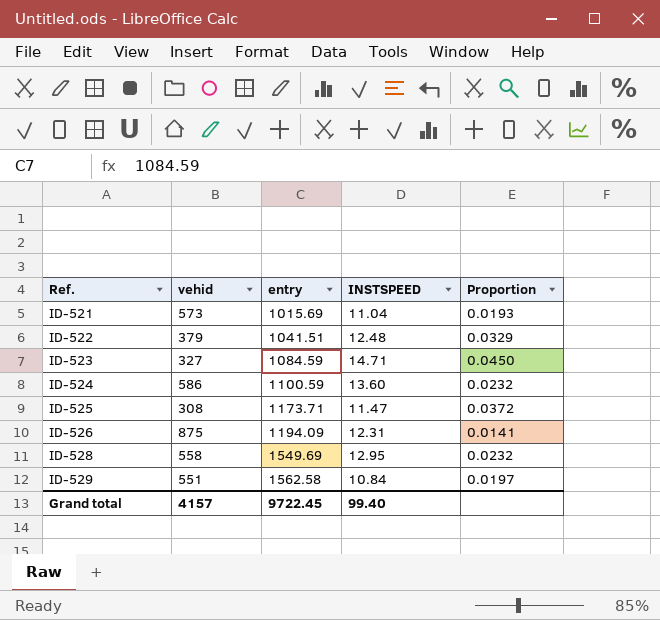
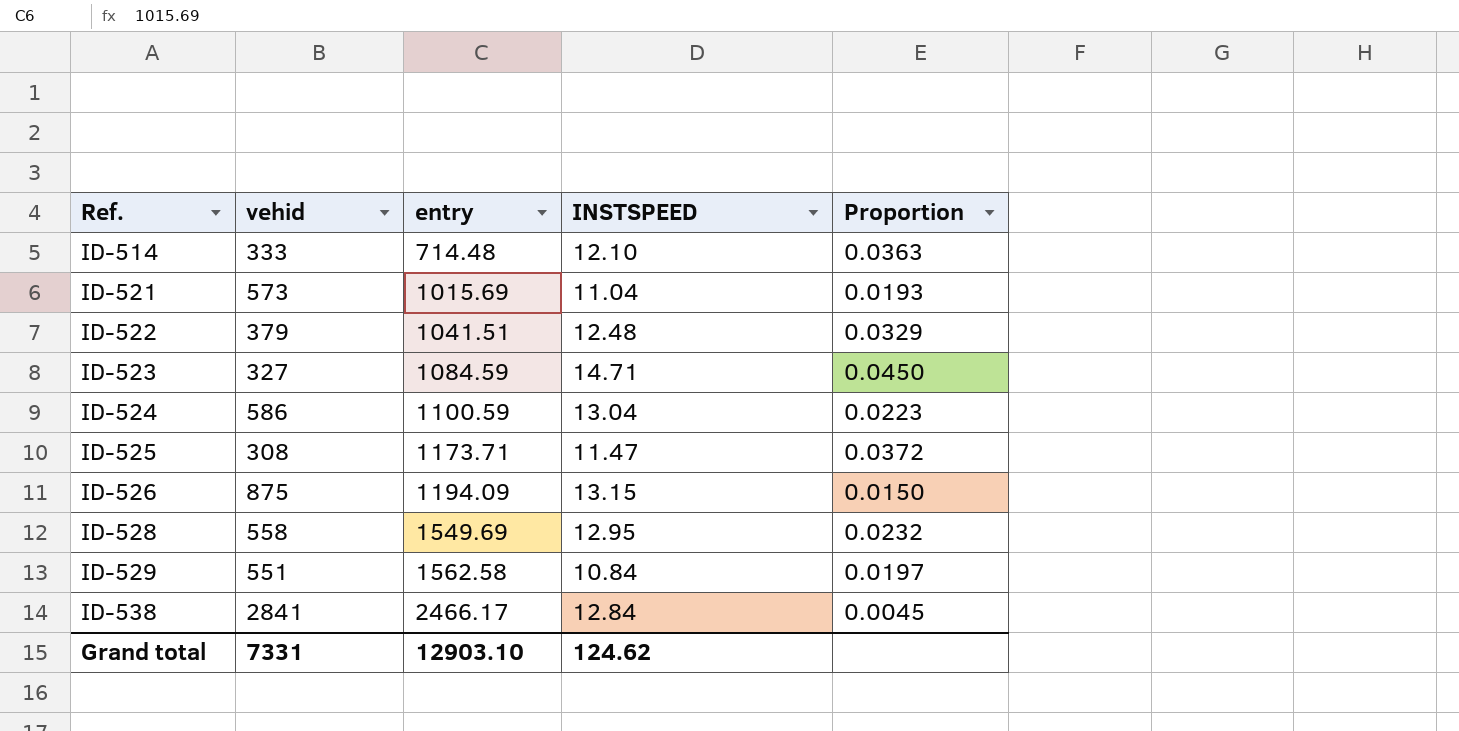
row ID-514: none -> 333 | 714.48 | 12.10 | 0.0363
ID-524 | INSTSPEED: 13.60 -> 13.04
ID-524 | Proportion: 0.0232 -> 0.0223
ID-526 | INSTSPEED: 12.31 -> 13.15
ID-526 | Proportion: 0.0141 -> 0.0150
row ID-538: none -> 2841 | 2466.17 | 12.84 | 0.0045
Grand total | vehid: 4157 -> 7331
Grand total | entry: 9722.45 -> 12903.10
Grand total | INSTSPEED: 99.40 -> 124.62

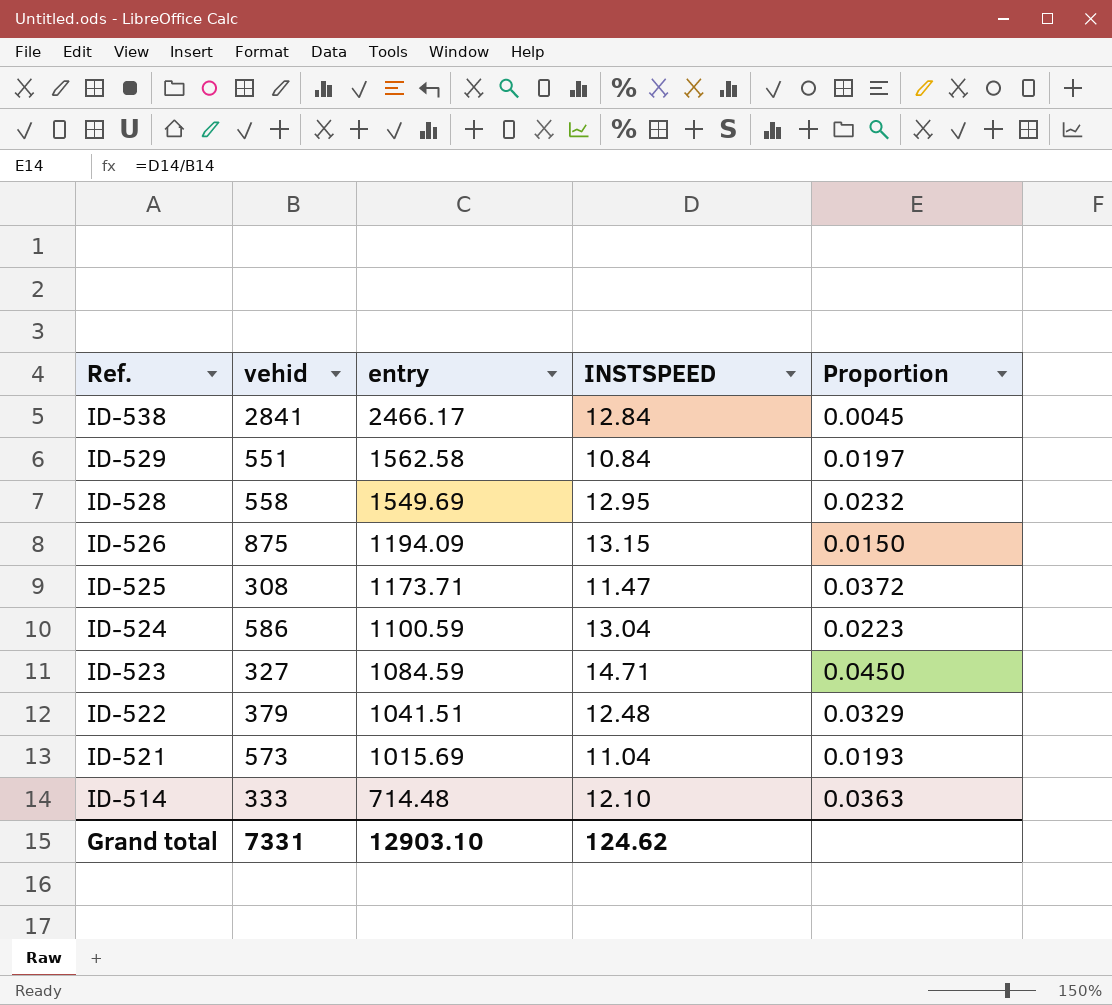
row order: Ref. ascending -> Ref. descending

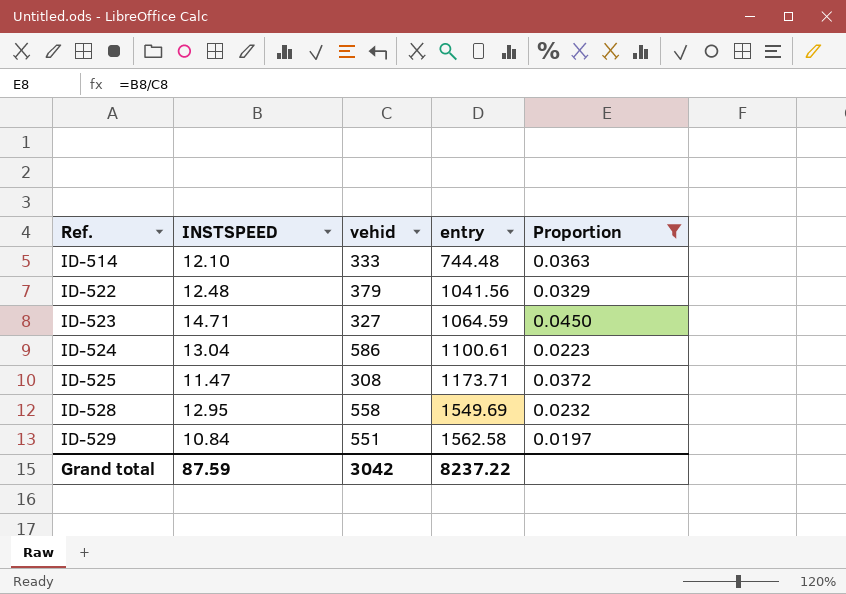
filter: none -> Proportion >= 0.0197
row order: Ref. descending -> Ref. ascending
column INSTSPEED | position: 4 -> 2
ID-514 | entry: 714.48 -> 744.48
ID-522 | entry: 1041.51 -> 1041.56
ID-523 | entry: 1084.59 -> 1064.59
ID-524 | entry: 1100.59 -> 1100.61
Grand total | INSTSPEED: 124.62 -> 87.59
Grand total | vehid: 7331 -> 3042
Grand total | entry: 12903.10 -> 8237.22

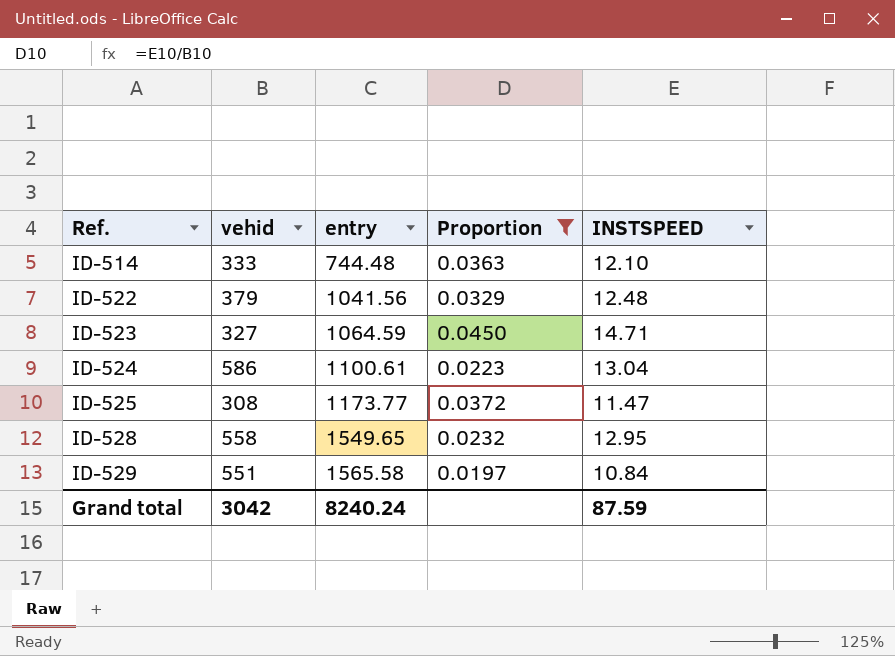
column INSTSPEED | position: 2 -> 5
ID-525 | entry: 1173.71 -> 1173.77
ID-528 | entry: 1549.69 -> 1549.65
ID-529 | entry: 1562.58 -> 1565.58
Grand total | entry: 8237.22 -> 8240.24

